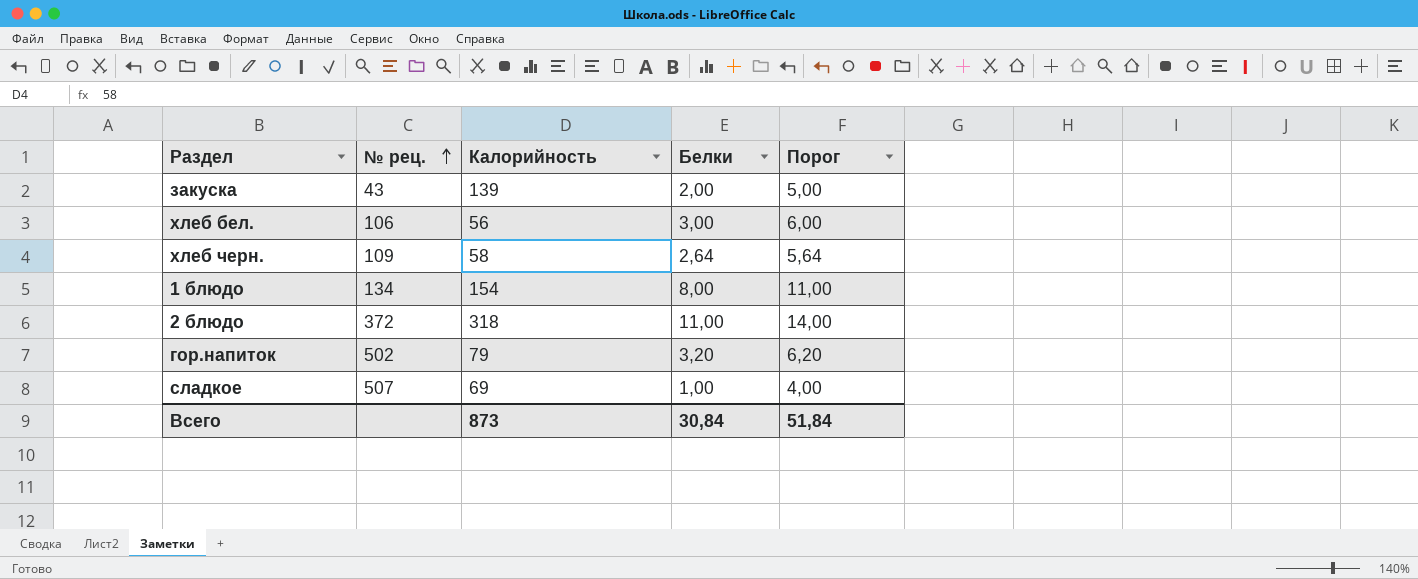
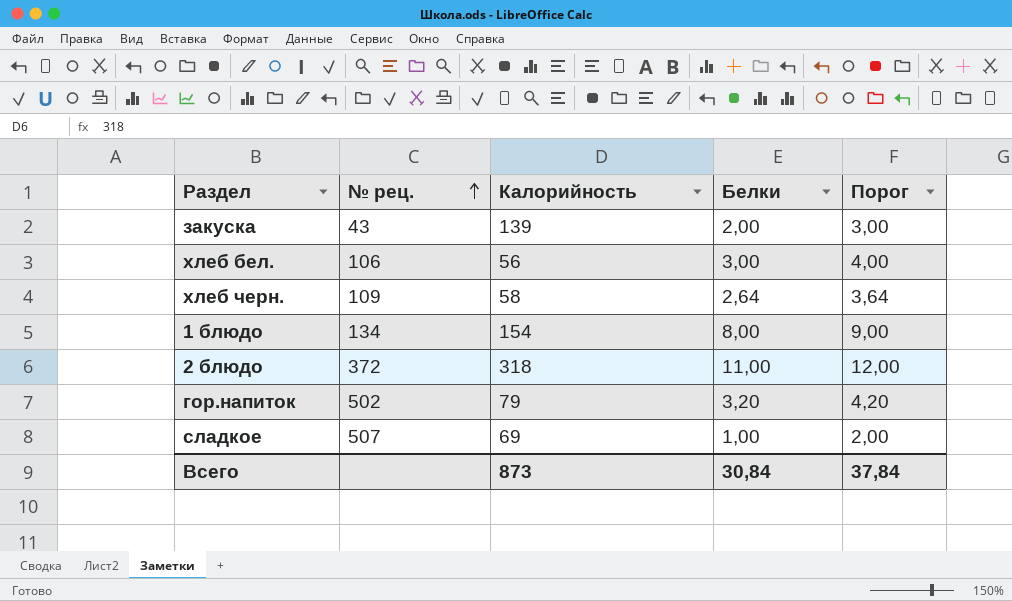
column Порог | formula: [Белки] + 3 -> [Белки] + 1
Всего | Порог: 51,84 -> 37,84

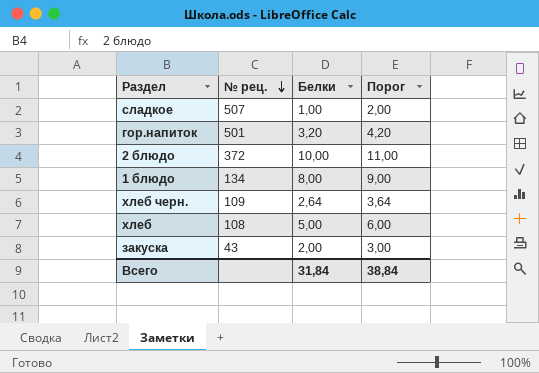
row order: № рец. ascending -> № рец. descending
column Калорийность | position: 3 -> none
row хлеб бел.: 106 | 56 | 3,00 | 4,00 -> none
гор.напиток | № рец.: 502 -> 501
2 блюдо | Белки: 11,00 -> 10,00
2 блюдо | Порог: 12,00 -> 11,00
row хлеб: none -> 108 | 5,00 | 6,00
Всего | Белки: 30,84 -> 31,84
Всего | Порог: 37,84 -> 38,84

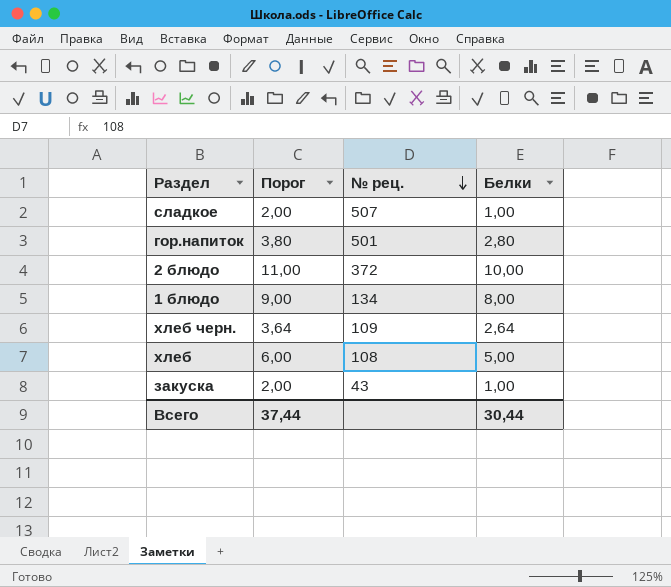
column Порог | position: 4 -> 2
гор.напиток | Порог: 4,20 -> 3,80
гор.напиток | Белки: 3,20 -> 2,80
закуска | Порог: 3,00 -> 2,00
закуска | Белки: 2,00 -> 1,00
Всего | Порог: 38,84 -> 37,44
Всего | Белки: 31,84 -> 30,44

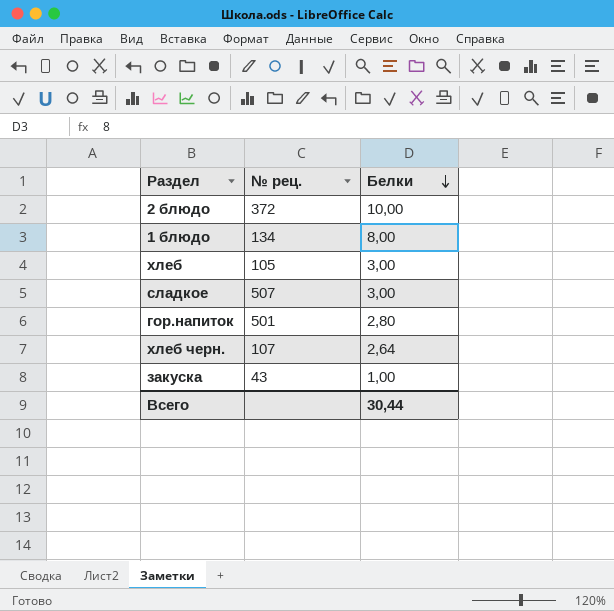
row order: № рец. descending -> Белки descending
column Порог | formula: [Белки] + 1 -> none
хлеб | № рец.: 108 -> 105
хлеб | Белки: 5,00 -> 3,00
сладкое | Белки: 1,00 -> 3,00
хлеб черн. | № рец.: 109 -> 107

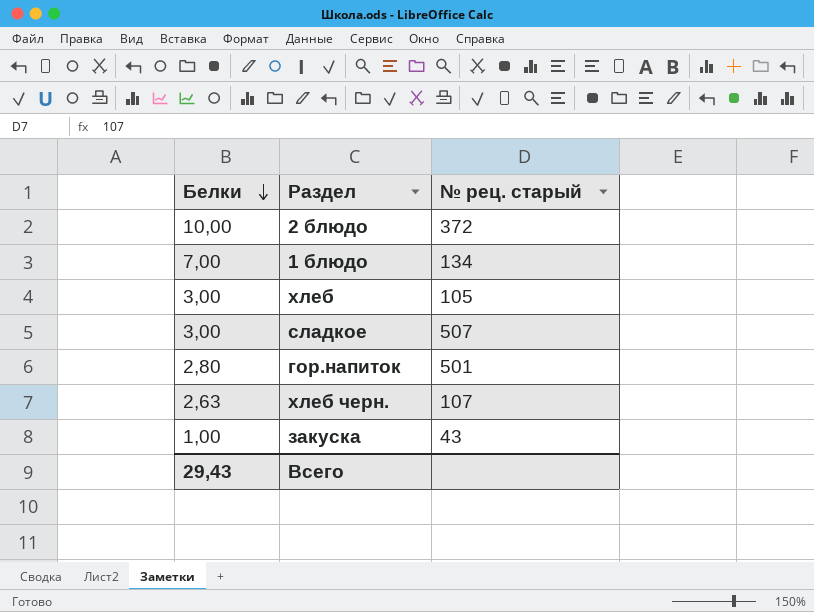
column Белки | position: 3 -> 1
column name: № рец. -> № рец. старый
1 блюдо | Белки: 8,00 -> 7,00
хлеб черн. | Белки: 2,64 -> 2,63
Всего | Белки: 30,44 -> 29,43

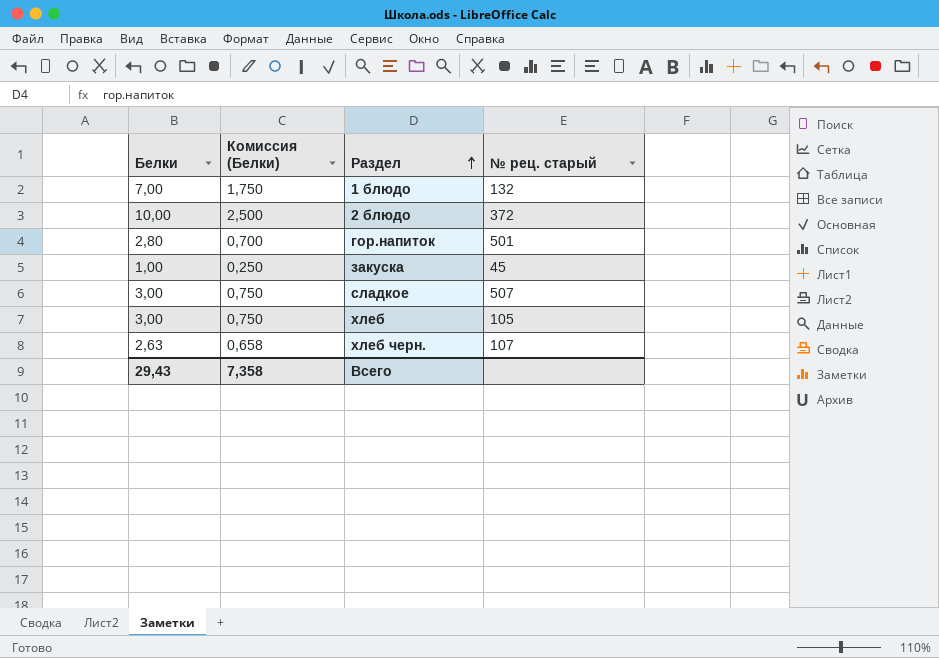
row order: Белки descending -> Раздел ascending
column Комиссия (Белки) | formula: none -> [Белки] * 0,25
1 блюдо | № рец. старый: 134 -> 132
закуска | № рец. старый: 43 -> 45

